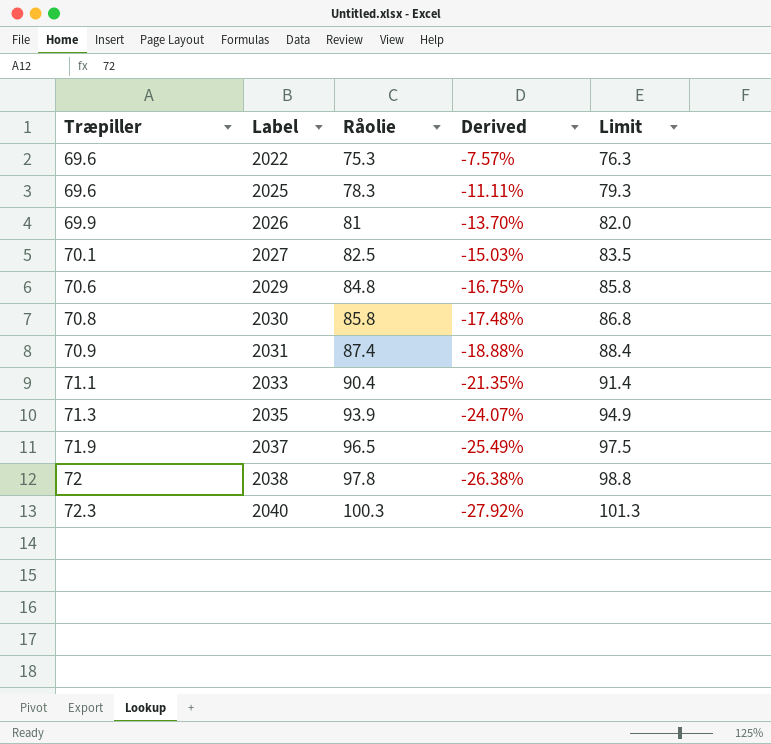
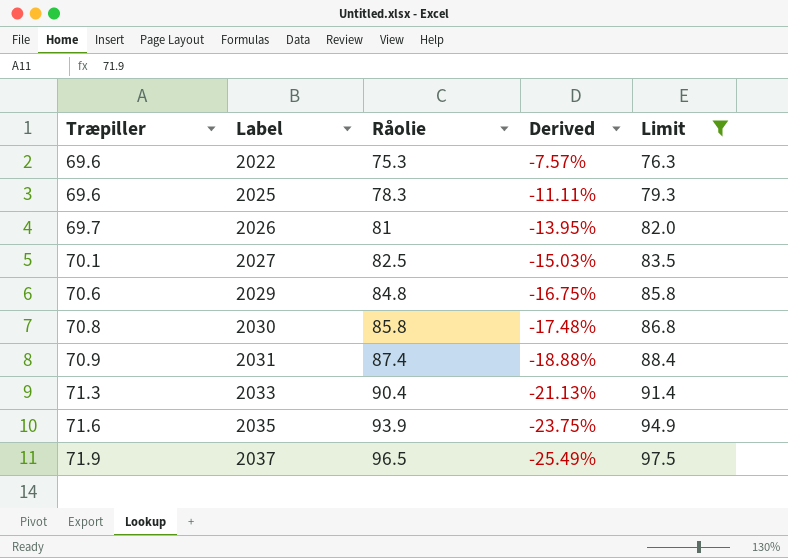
filter: none -> Limit <= 97.5
2026 | Træpiller: 69.9 -> 69.7
2026 | Derived: -13.70% -> -13.95%
2033 | Træpiller: 71.1 -> 71.3
2033 | Derived: -21.35% -> -21.13%
2035 | Træpiller: 71.3 -> 71.6
2035 | Derived: -24.07% -> -23.75%

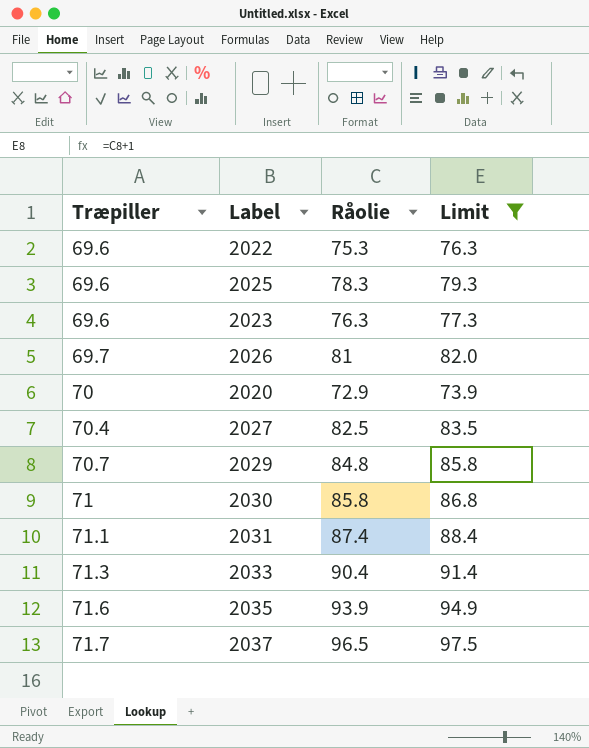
column Derived | formula: ([Træpiller] - [Råolie]) / [Råolie] -> none
row 2023: none -> 69.6 | 76.3 | 77.3
row 2020: none -> 70 | 72.9 | 73.9
2027 | Træpiller: 70.1 -> 70.4
2029 | Træpiller: 70.6 -> 70.7
2030 | Træpiller: 70.8 -> 71
2031 | Træpiller: 70.9 -> 71.1
2037 | Træpiller: 71.9 -> 71.7

